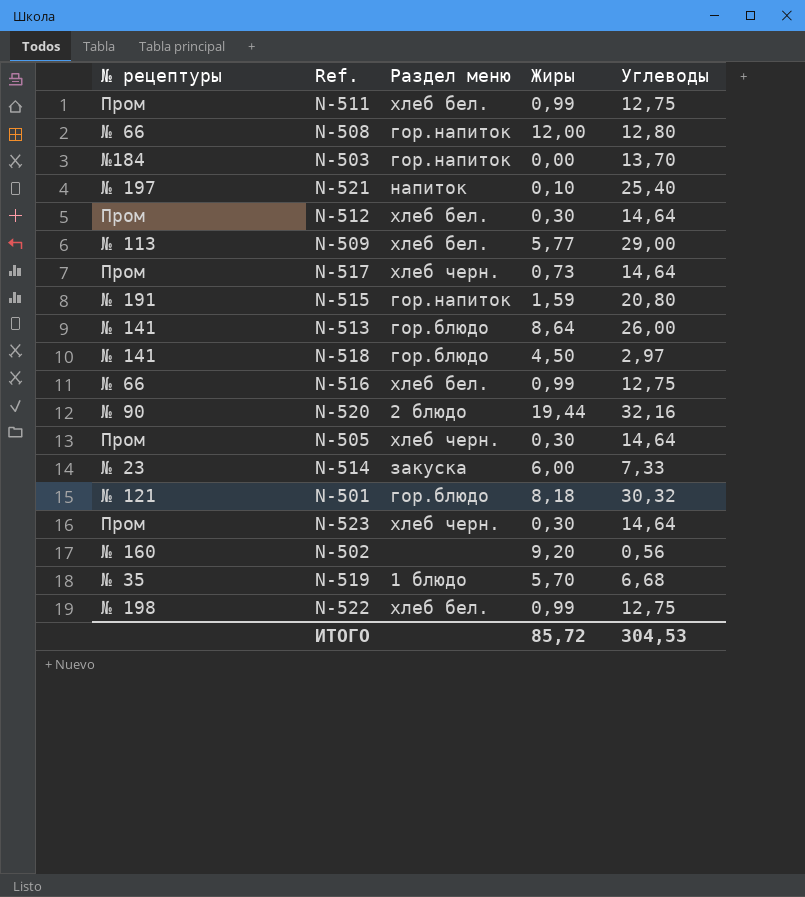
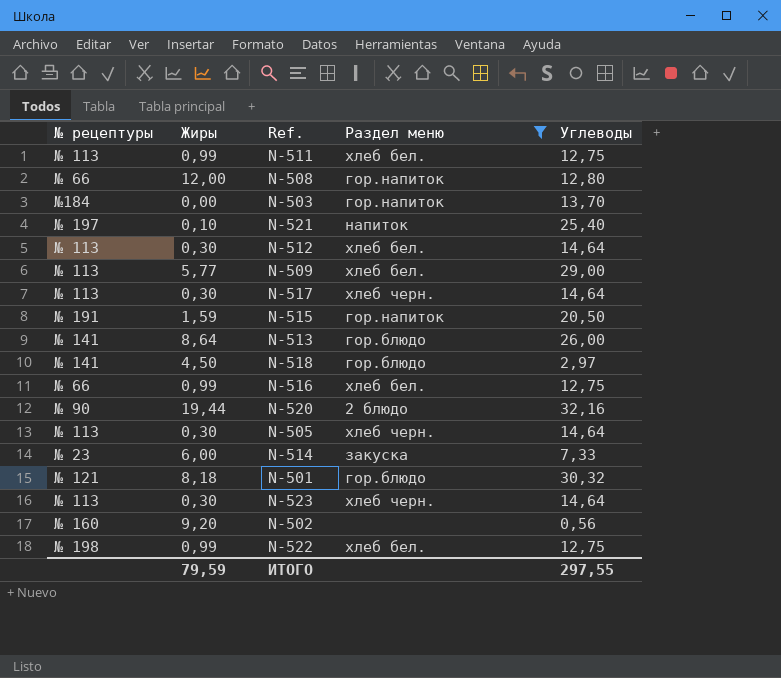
filter: none -> Раздел меню != 1 блюдо
column Жиры | position: 4 -> 2
N-511 | № рецептуры: Пром -> № 113
N-512 | № рецептуры: Пром -> № 113
N-517 | № рецептуры: Пром -> № 113
N-517 | Жиры: 0,73 -> 0,30
N-515 | Углеводы: 20,80 -> 20,50
N-505 | № рецептуры: Пром -> № 113
N-523 | № рецептуры: Пром -> № 113
ИТОГО | Жиры: 85,72 -> 79,59
ИТОГО | Углеводы: 304,53 -> 297,55

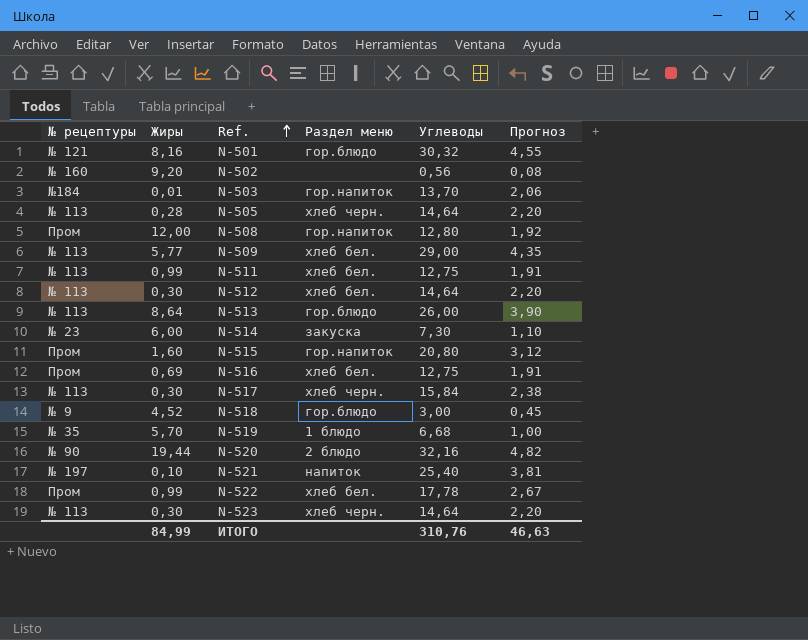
filter: Раздел меню != 1 блюдо -> none
row order: none -> Ref. ascending
column Прогноз | formula: none -> [Углеводы] * 0,15
N-501 | Жиры: 8,18 -> 8,16
N-503 | Жиры: 0,00 -> 0,01
N-505 | Жиры: 0,30 -> 0,28
N-508 | № рецептуры: № 66 -> Пром
N-513 | № рецептуры: № 141 -> № 113
N-514 | Углеводы: 7,33 -> 7,30
N-515 | № рецептуры: № 191 -> Пром
N-515 | Жиры: 1,59 -> 1,60
N-515 | Углеводы: 20,50 -> 20,80
N-516 | № рецептуры: № 66 -> Пром
N-516 | Жиры: 0,99 -> 0,69
N-517 | Углеводы: 14,64 -> 15,84
N-518 | № рецептуры: № 141 -> № 9
N-518 | Жиры: 4,50 -> 4,52
N-518 | Углеводы: 2,97 -> 3,00
N-522 | № рецептуры: № 198 -> Пром
N-522 | Углеводы: 12,75 -> 17,78
ИТОГО | Жиры: 79,59 -> 84,99
ИТОГО | Углеводы: 297,55 -> 310,76

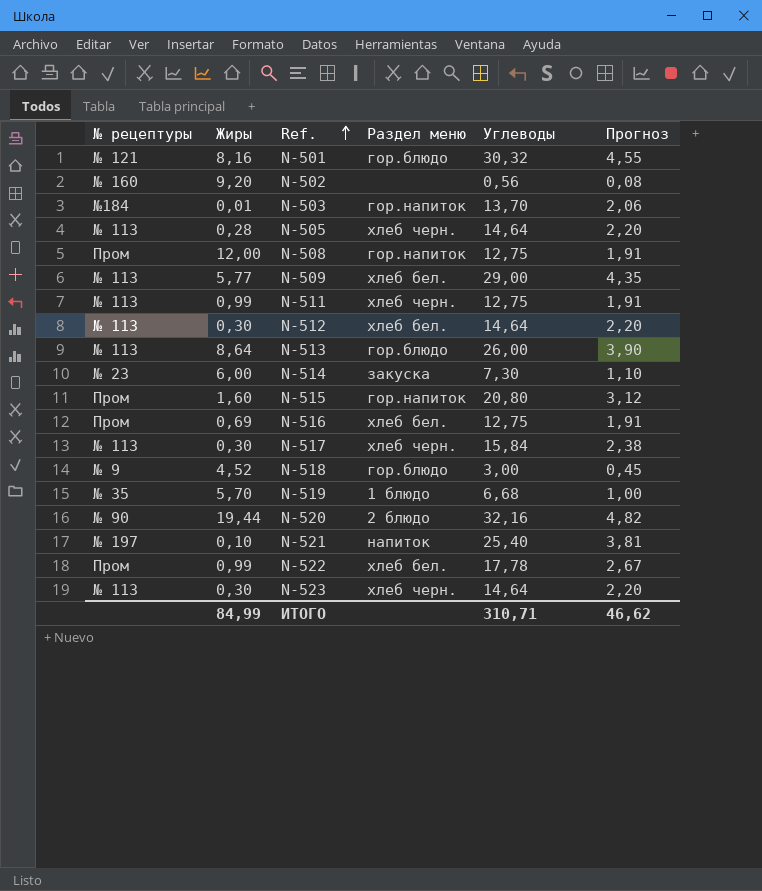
N-508 | Углеводы: 12,80 -> 12,75
N-508 | Прогноз: 1,92 -> 1,91
N-511 | Раздел меню: хлеб бел. -> хлеб черн.
ИТОГО | Углеводы: 310,76 -> 310,71
ИТОГО | Прогноз: 46,63 -> 46,62

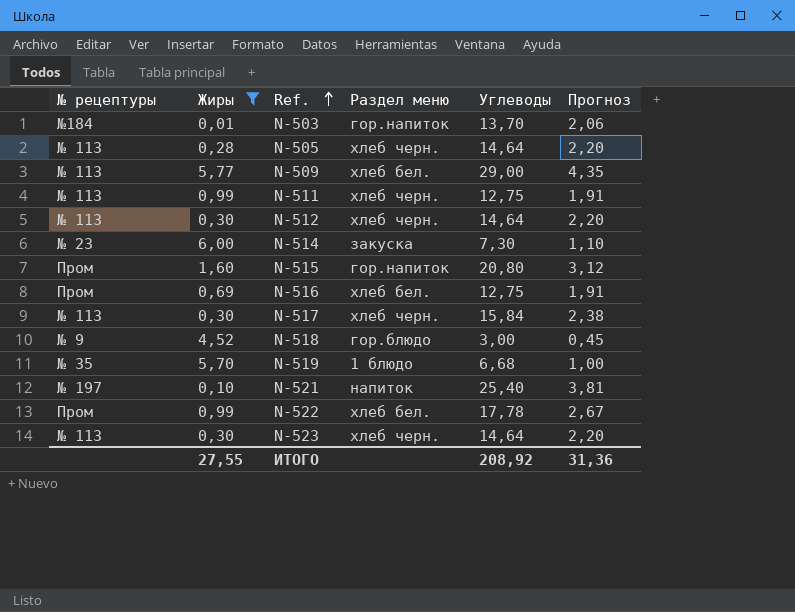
filter: none -> Жиры <= 6,00
N-512 | Раздел меню: хлеб бел. -> хлеб черн.
ИТОГО | Жиры: 84,99 -> 27,55
ИТОГО | Углеводы: 310,71 -> 208,92
ИТОГО | Прогноз: 46,62 -> 31,36

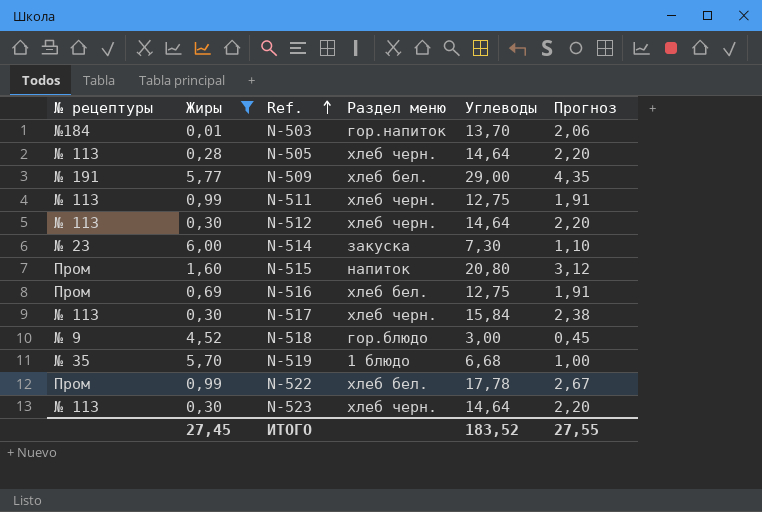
row N-521: № 197 | 0,10 | напиток | 25,40 | 3,81 -> none
N-509 | № рецептуры: № 113 -> № 191
N-515 | Раздел меню: гор.напиток -> напиток
ИТОГО | Жиры: 27,55 -> 27,45
ИТОГО | Углеводы: 208,92 -> 183,52
ИТОГО | Прогноз: 31,36 -> 27,55

